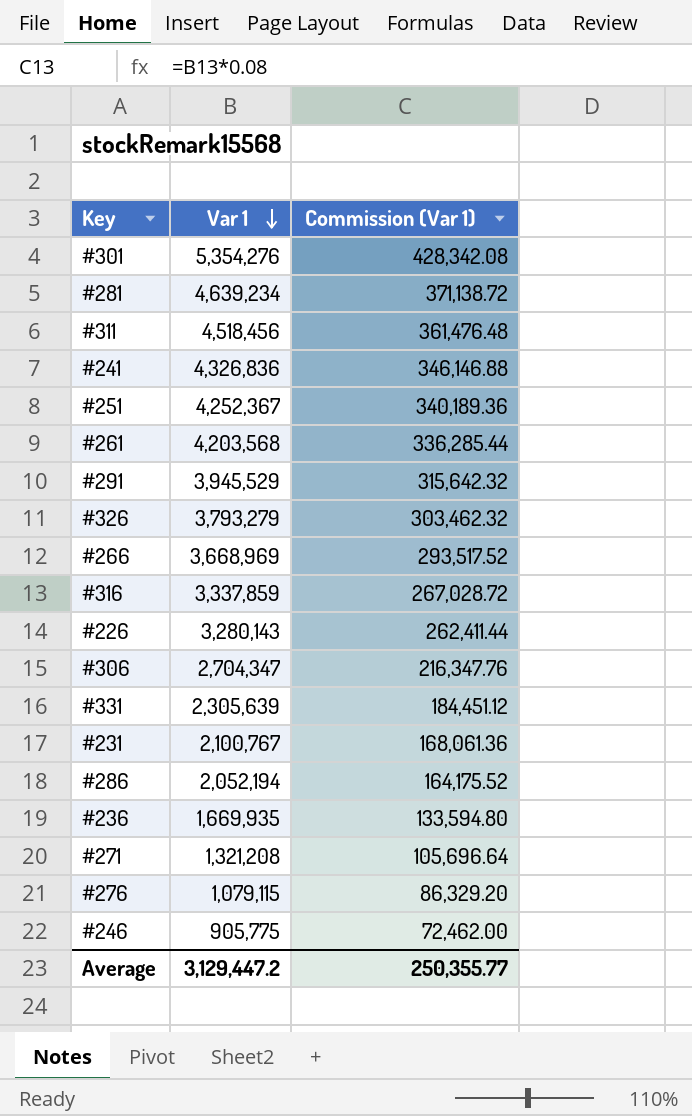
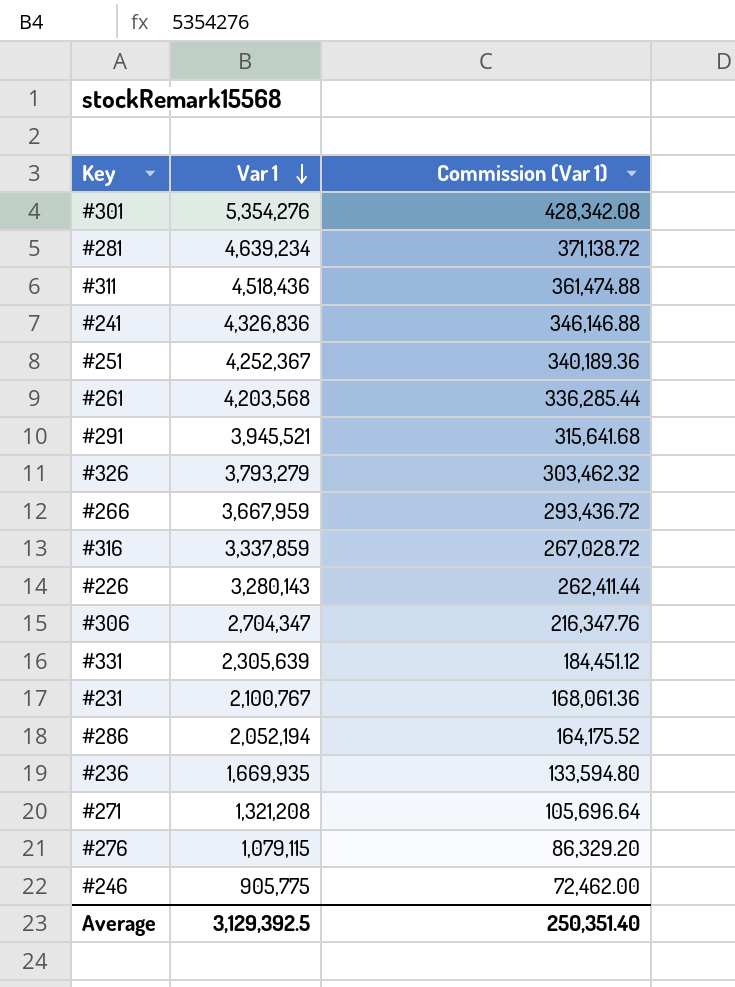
#311 | Var 1: 4,518,456 -> 4,518,436
#311 | Commission (Var 1): 361,476.48 -> 361,474.88
#291 | Var 1: 3,945,529 -> 3,945,521
#291 | Commission (Var 1): 315,642.32 -> 315,641.68
#266 | Var 1: 3,668,969 -> 3,667,959
#266 | Commission (Var 1): 293,517.52 -> 293,436.72
Average | Var 1: 3,129,447.2 -> 3,129,392.5
Average | Commission (Var 1): 250,355.77 -> 250,351.40

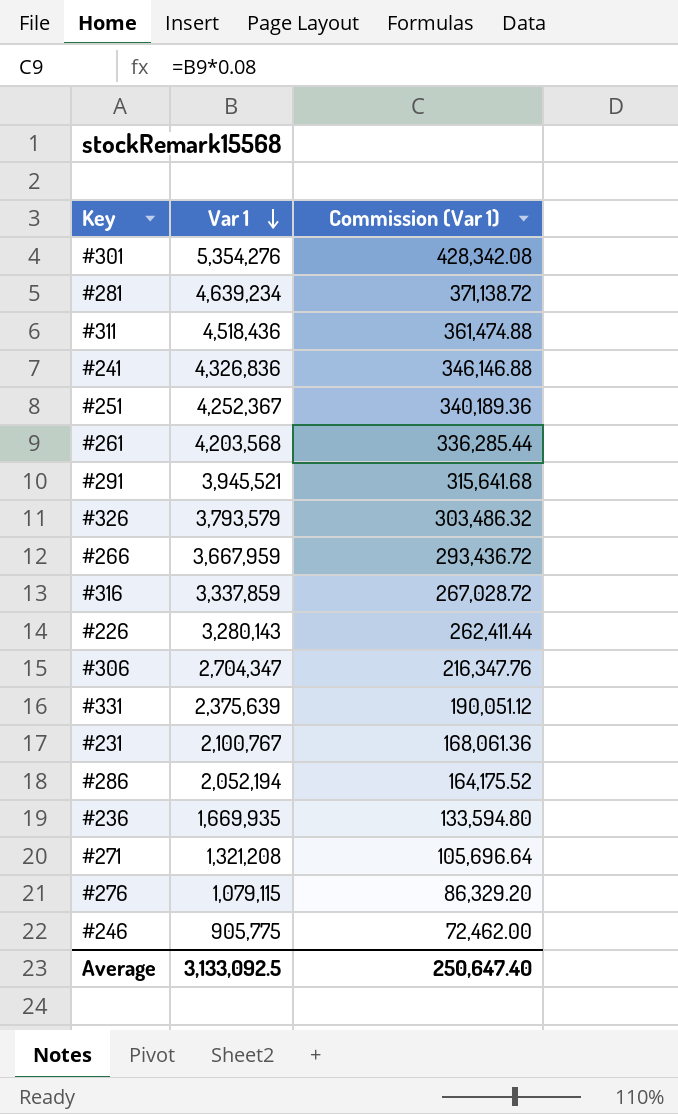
#326 | Var 1: 3,793,279 -> 3,793,579
#326 | Commission (Var 1): 303,462.32 -> 303,486.32
#331 | Var 1: 2,305,639 -> 2,375,639
#331 | Commission (Var 1): 184,451.12 -> 190,051.12
Average | Var 1: 3,129,392.5 -> 3,133,092.5
Average | Commission (Var 1): 250,351.40 -> 250,647.40

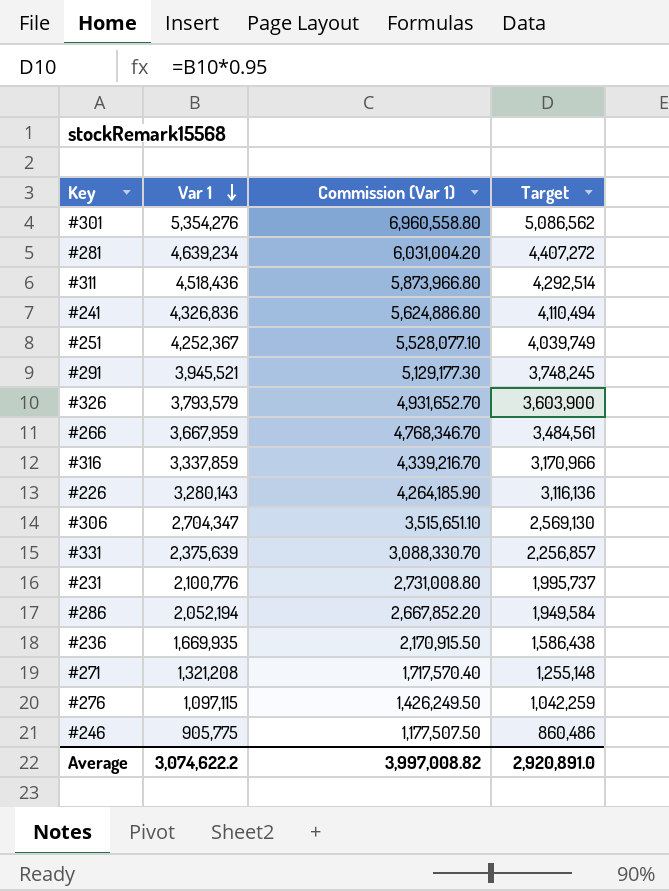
column Commission (Var 1) | formula: [Var 1] * 0.08 -> [Var 1] * 1.3
column Target | formula: none -> [Var 1] * 0.95
row #261: 4,203,568 | 336,285.44 -> none
#231 | Var 1: 2,100,767 -> 2,100,776
#276 | Var 1: 1,079,115 -> 1,097,115
Average | Var 1: 3,133,092.5 -> 3,074,622.2
Average | Commission (Var 1): 250,647.40 -> 3,997,008.82

